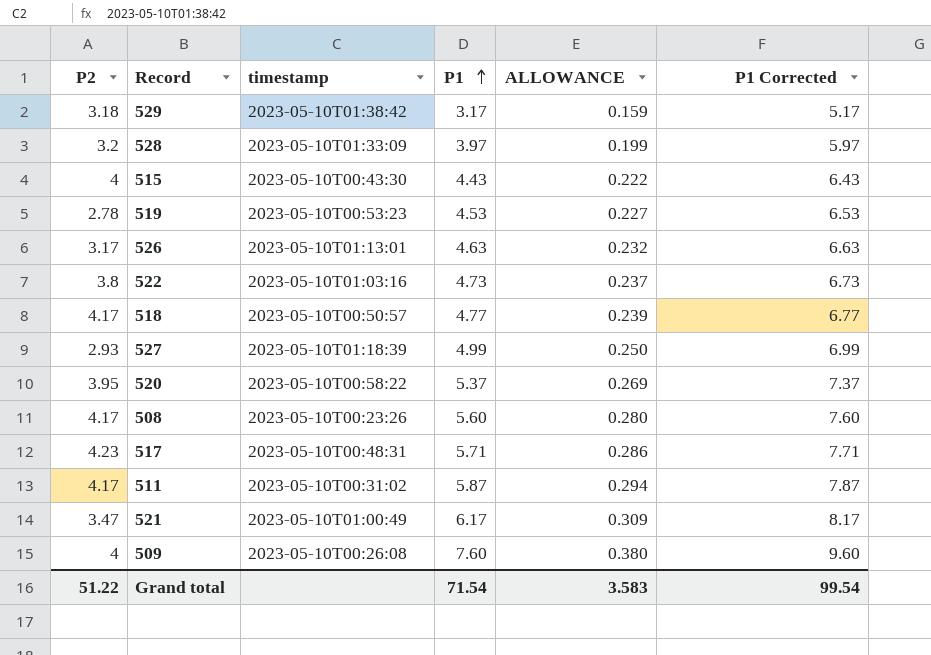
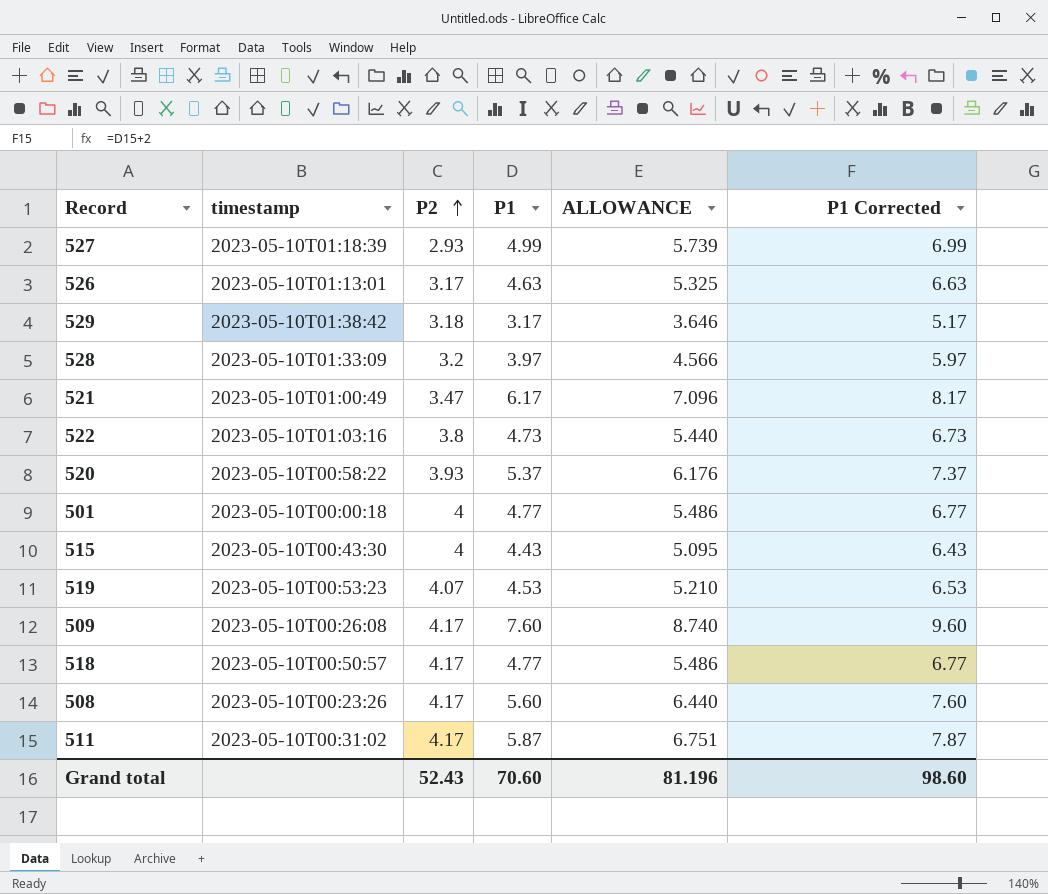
row order: P1 ascending -> P2 ascending
column P2 | position: 1 -> 3
column ALLOWANCE | formula: [P1] * 0.05 -> [P1] * 1.15
row 517: 4.23 | 2023-05-10T00:48:31 | 5.71 | 0.286 | 7.71 -> none
520 | P2: 3.95 -> 3.93
row 501: none -> 2023-05-10T00:00:18 | 4 | 4.77 | 5.486 | 6.77
519 | P2: 2.78 -> 4.07
509 | P2: 4 -> 4.17
Grand total | P2: 51.22 -> 52.43
Grand total | P1: 71.54 -> 70.60
Grand total | ALLOWANCE: 3.583 -> 81.196
Grand total | P1 Corrected: 99.54 -> 98.60

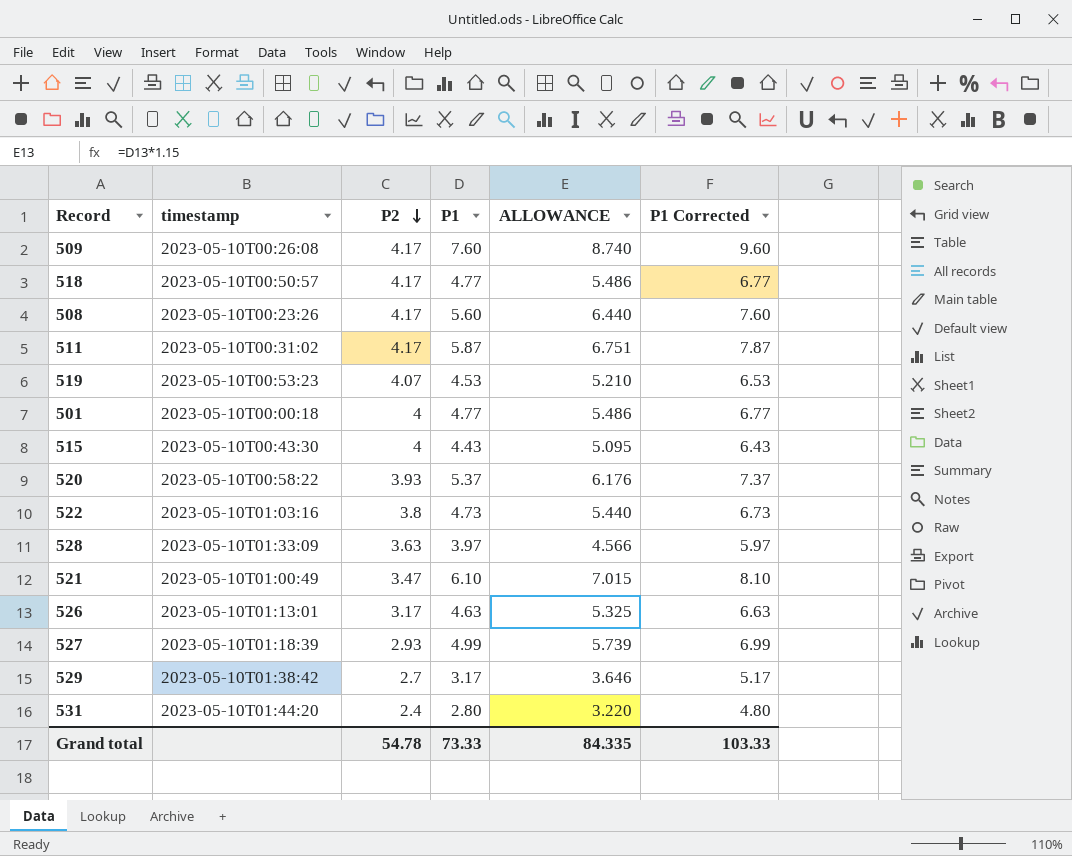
row order: P2 ascending -> P2 descending
528 | P2: 3.2 -> 3.63
521 | P1: 6.17 -> 6.10
521 | ALLOWANCE: 7.096 -> 7.015
521 | P1 Corrected: 8.17 -> 8.10
529 | P2: 3.18 -> 2.7
row 531: none -> 2023-05-10T01:44:20 | 2.4 | 2.80 | 3.220 | 4.80
Grand total | P2: 52.43 -> 54.78
Grand total | P1: 70.60 -> 73.33
Grand total | ALLOWANCE: 81.196 -> 84.335
Grand total | P1 Corrected: 98.60 -> 103.33

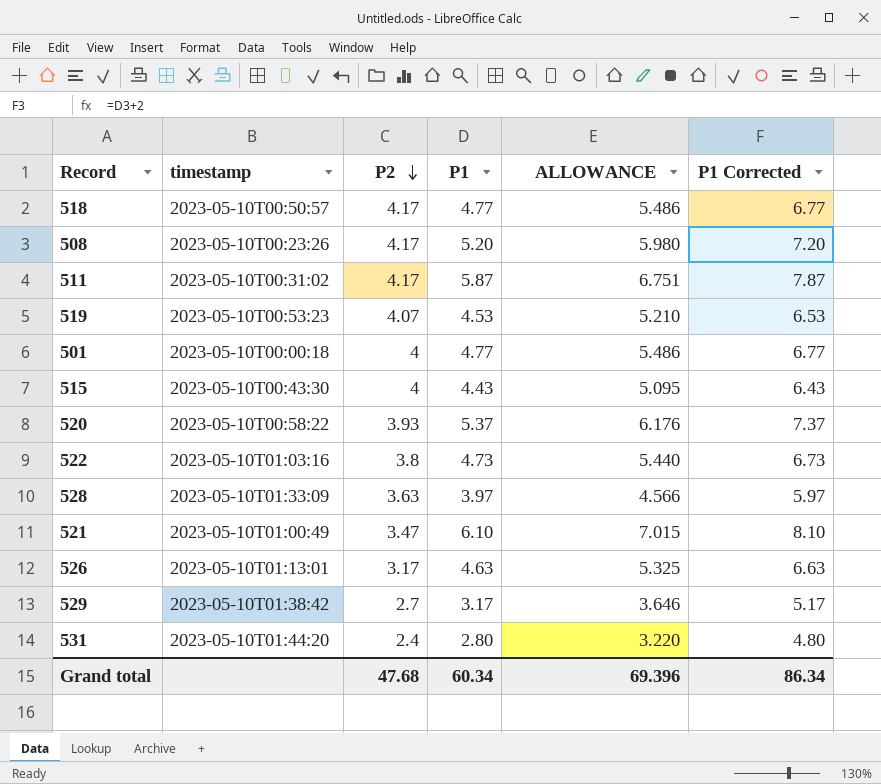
row 509: 2023-05-10T00:26:08 | 4.17 | 7.60 | 8.740 | 9.60 -> none
row 527: 2023-05-10T01:18:39 | 2.93 | 4.99 | 5.739 | 6.99 -> none
508 | P1: 5.60 -> 5.20
508 | ALLOWANCE: 6.440 -> 5.980
508 | P1 Corrected: 7.60 -> 7.20
Grand total | P2: 54.78 -> 47.68
Grand total | P1: 73.33 -> 60.34
Grand total | ALLOWANCE: 84.335 -> 69.396
Grand total | P1 Corrected: 103.33 -> 86.34

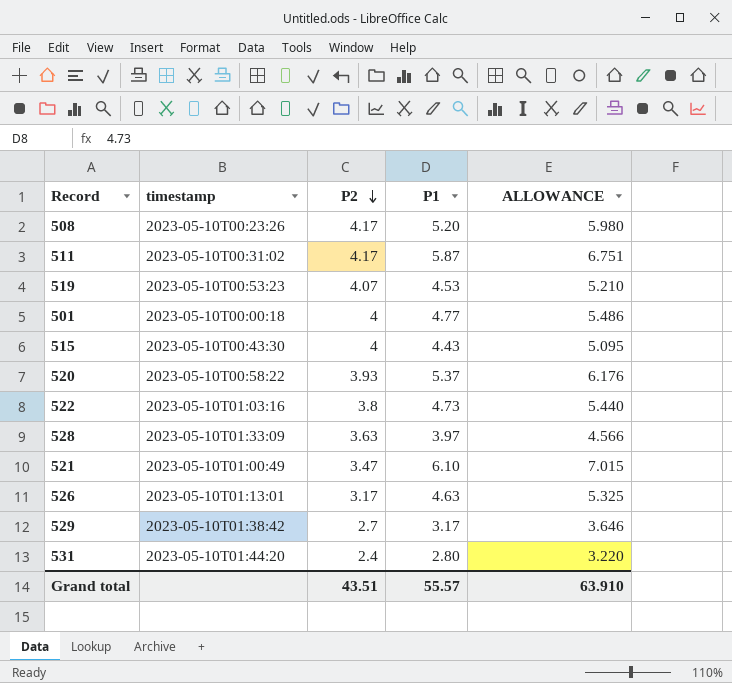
column P1 Corrected | formula: [P1] + 2 -> none
row 518: 2023-05-10T00:50:57 | 4.17 | 4.77 | 5.486 | 6.77 -> none
Grand total | P2: 47.68 -> 43.51
Grand total | P1: 60.34 -> 55.57
Grand total | ALLOWANCE: 69.396 -> 63.910

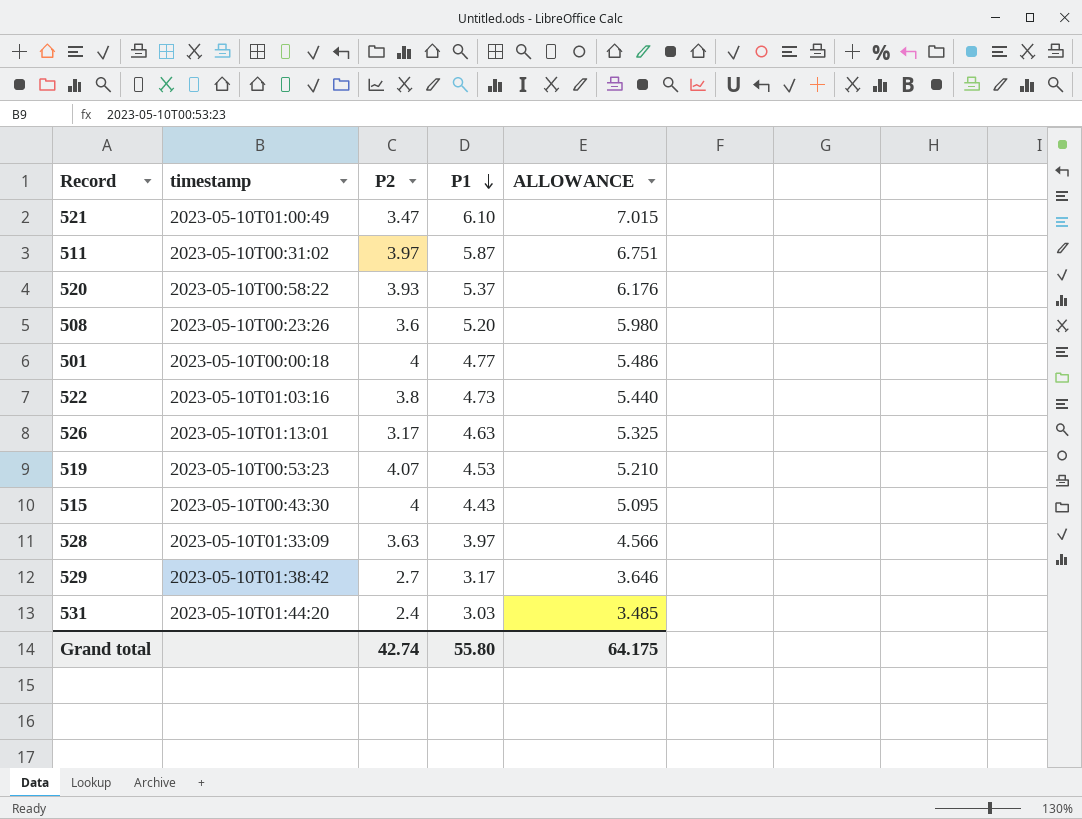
row order: P2 descending -> P1 descending
511 | P2: 4.17 -> 3.97
508 | P2: 4.17 -> 3.6
531 | P1: 2.80 -> 3.03
531 | ALLOWANCE: 3.220 -> 3.485
Grand total | P2: 43.51 -> 42.74
Grand total | P1: 55.57 -> 55.80
Grand total | ALLOWANCE: 63.910 -> 64.175

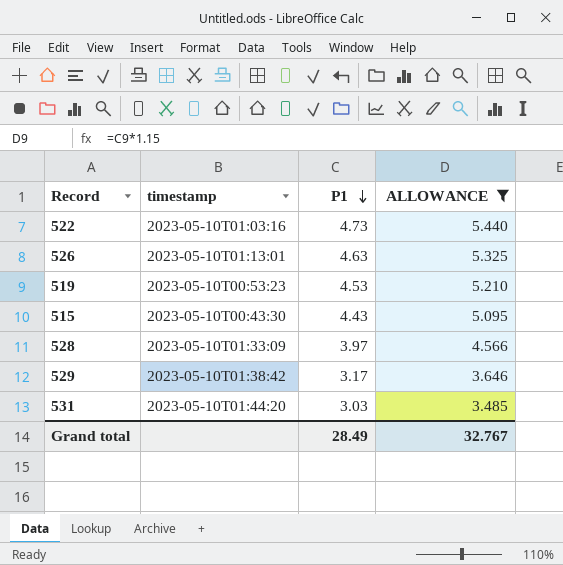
filter: none -> ALLOWANCE <= 5.440
column P2 | position: 3 -> none
Grand total | P1: 55.80 -> 28.49
Grand total | ALLOWANCE: 64.175 -> 32.767

